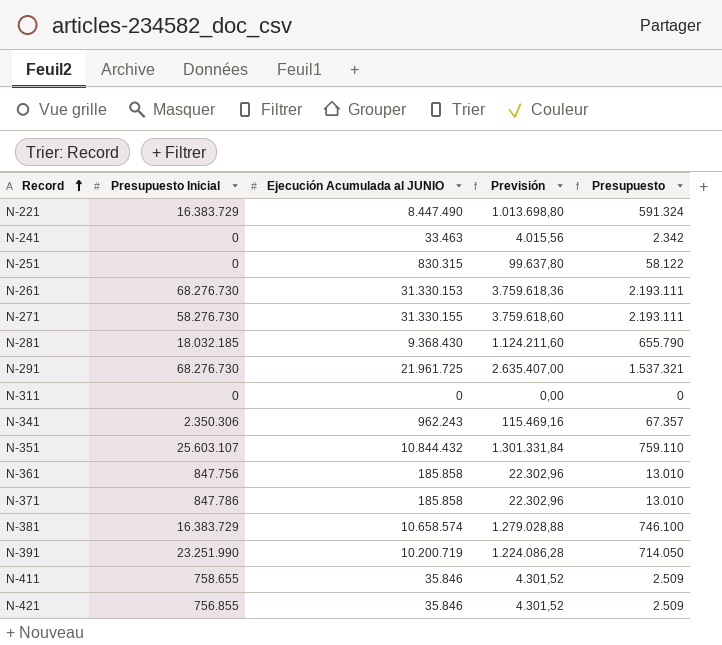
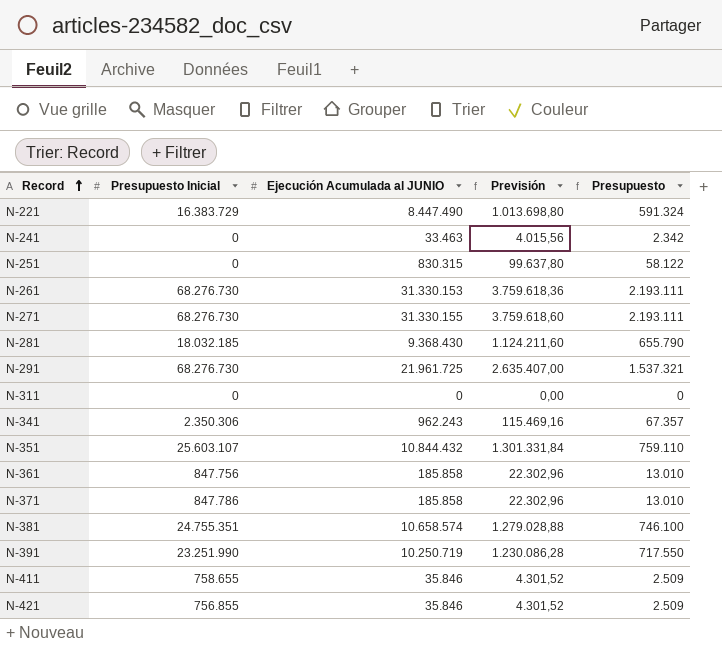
N-271 | Presupuesto Inicial: 58.276.730 -> 68.276.730
N-381 | Presupuesto Inicial: 16.383.729 -> 24.755.351
N-391 | Ejecución Acumulada al JUNIO: 10.200.719 -> 10.250.719
N-391 | Previsión: 1.224.086,28 -> 1.230.086,28
N-391 | Presupuesto: 714.050 -> 717.550

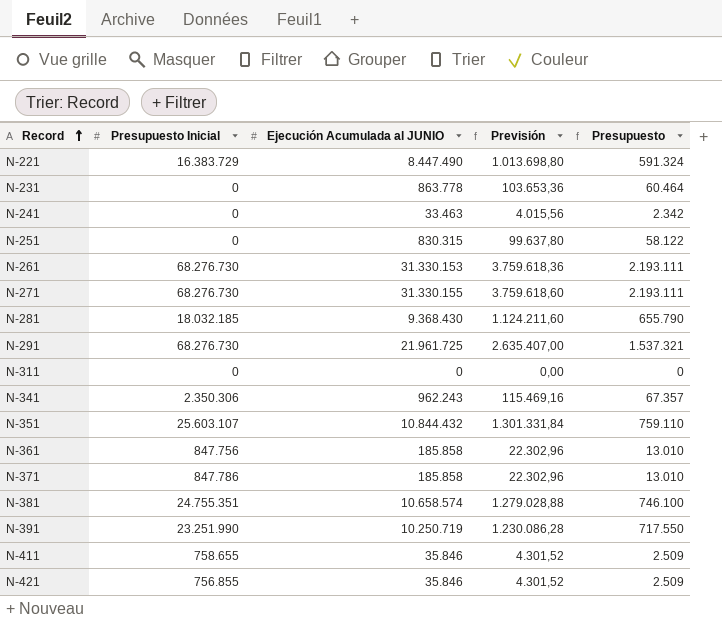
row N-231: none -> 0 | 863.778 | 103.653,36 | 60.464

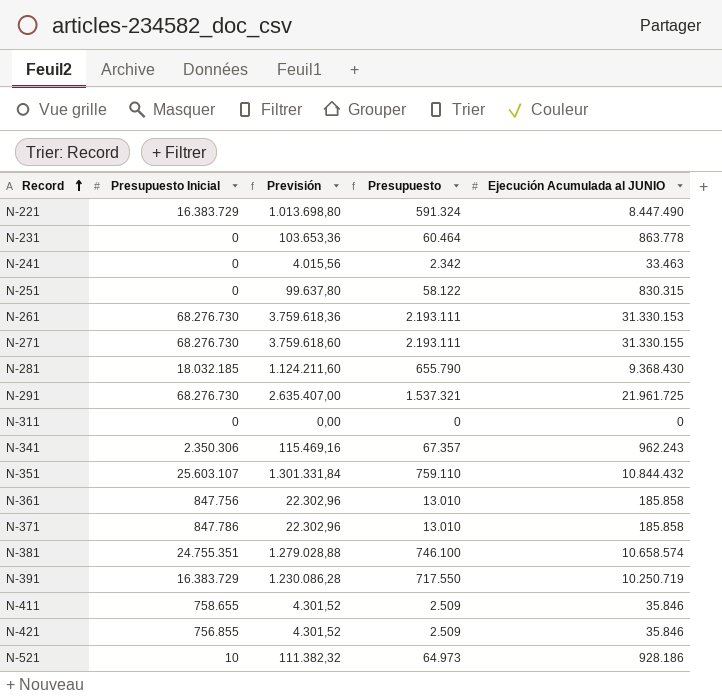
column Ejecución Acumulada al JUNIO | position: 3 -> 5
N-391 | Presupuesto Inicial: 23.251.990 -> 16.383.729
row N-521: none -> 10 | 111.382,32 | 64.973 | 928.186

